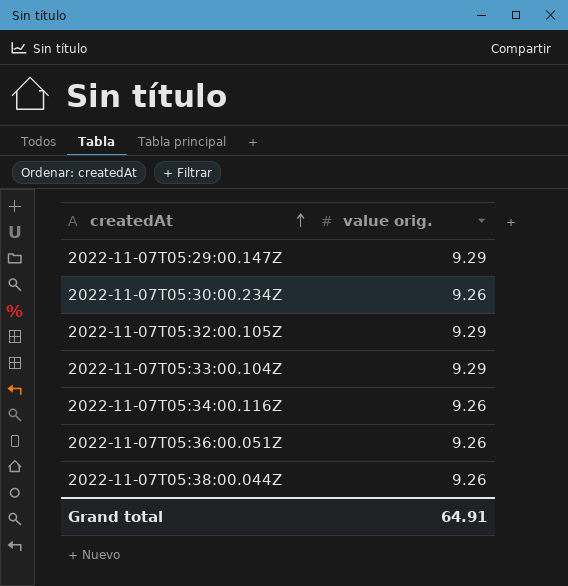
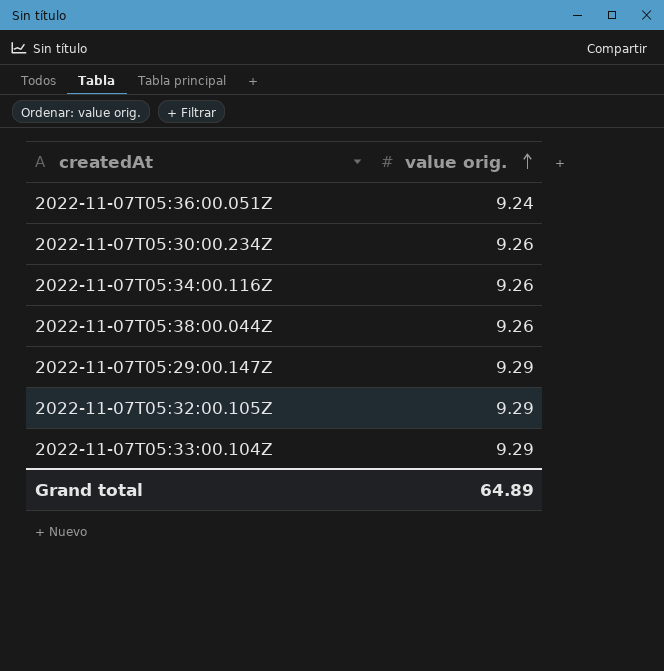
row order: createdAt ascending -> value orig. ascending
2022-11-07T05:36:00.051Z | value orig.: 9.26 -> 9.24
Grand total | value orig.: 64.91 -> 64.89

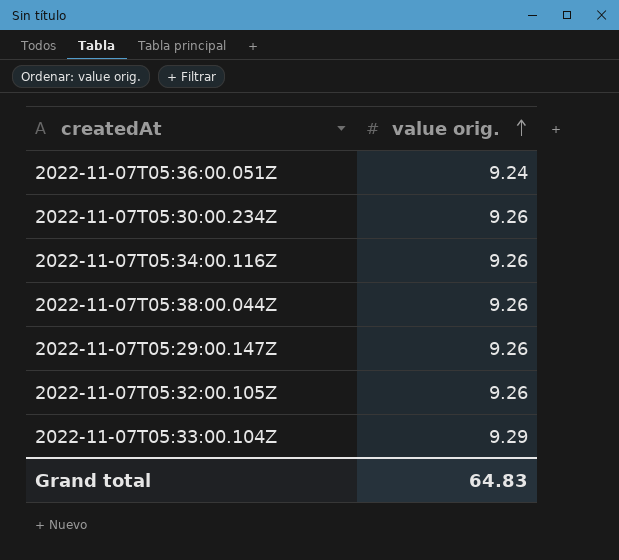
2022-11-07T05:29:00.147Z | value orig.: 9.29 -> 9.26
2022-11-07T05:32:00.105Z | value orig.: 9.29 -> 9.26
Grand total | value orig.: 64.89 -> 64.83

